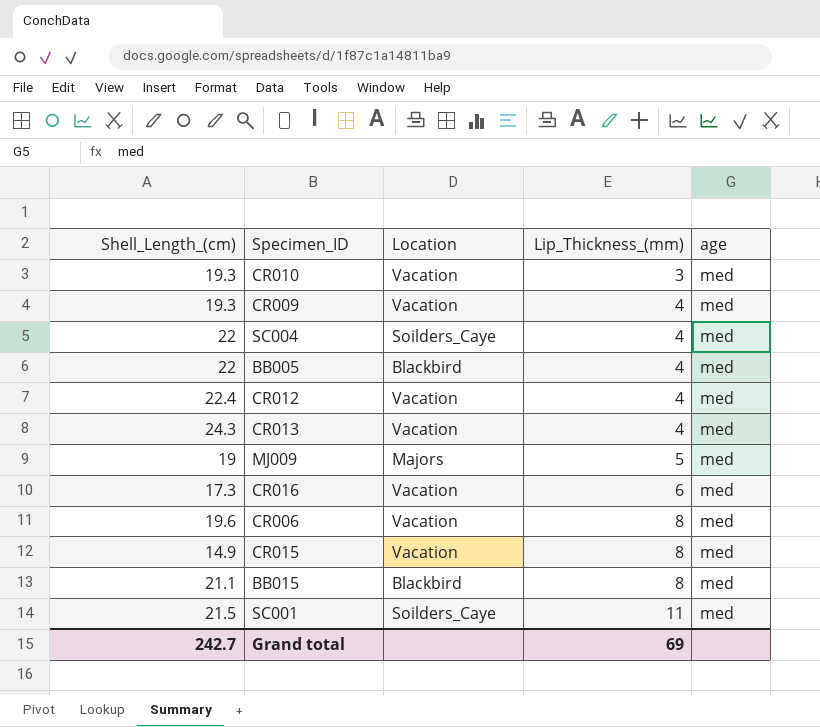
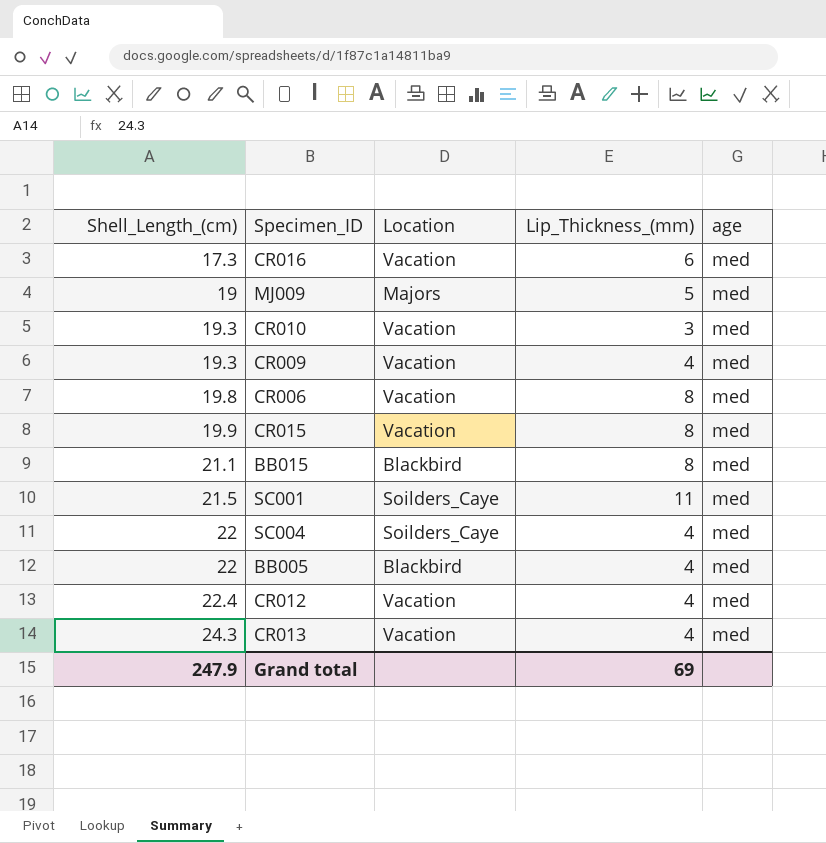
row order: Lip_Thickness_(mm) ascending -> Shell_Length_(cm) ascending
CR006 | Shell_Length_(cm): 19.6 -> 19.8
CR015 | Shell_Length_(cm): 14.9 -> 19.9
Grand total | Shell_Length_(cm): 242.7 -> 247.9

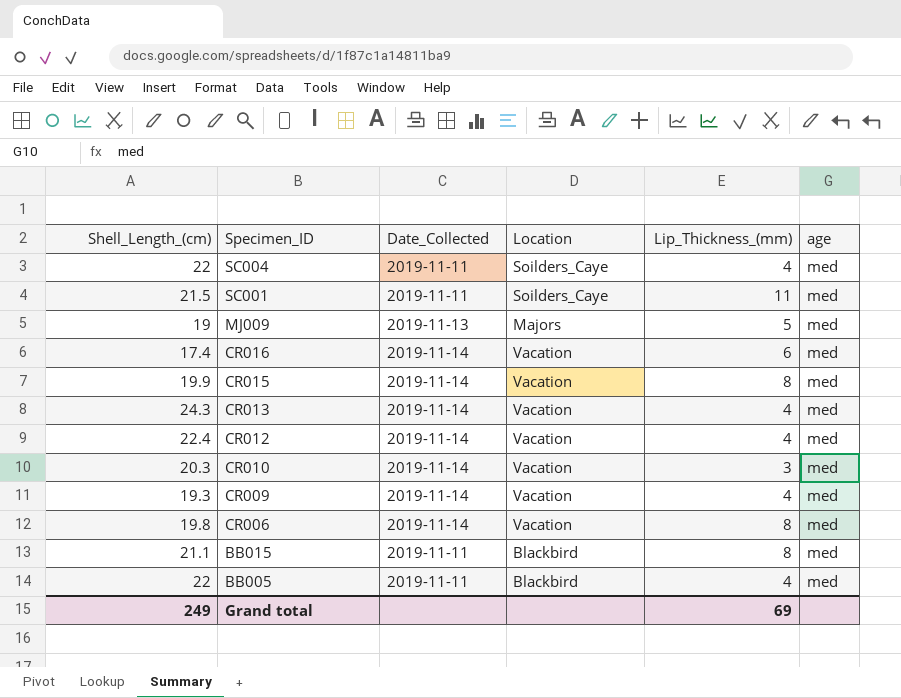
row order: Shell_Length_(cm) ascending -> Specimen_ID descending
column Date_Collected | position: none -> 3
CR016 | Shell_Length_(cm): 17.3 -> 17.4
CR010 | Shell_Length_(cm): 19.3 -> 20.3
Grand total | Shell_Length_(cm): 247.9 -> 249

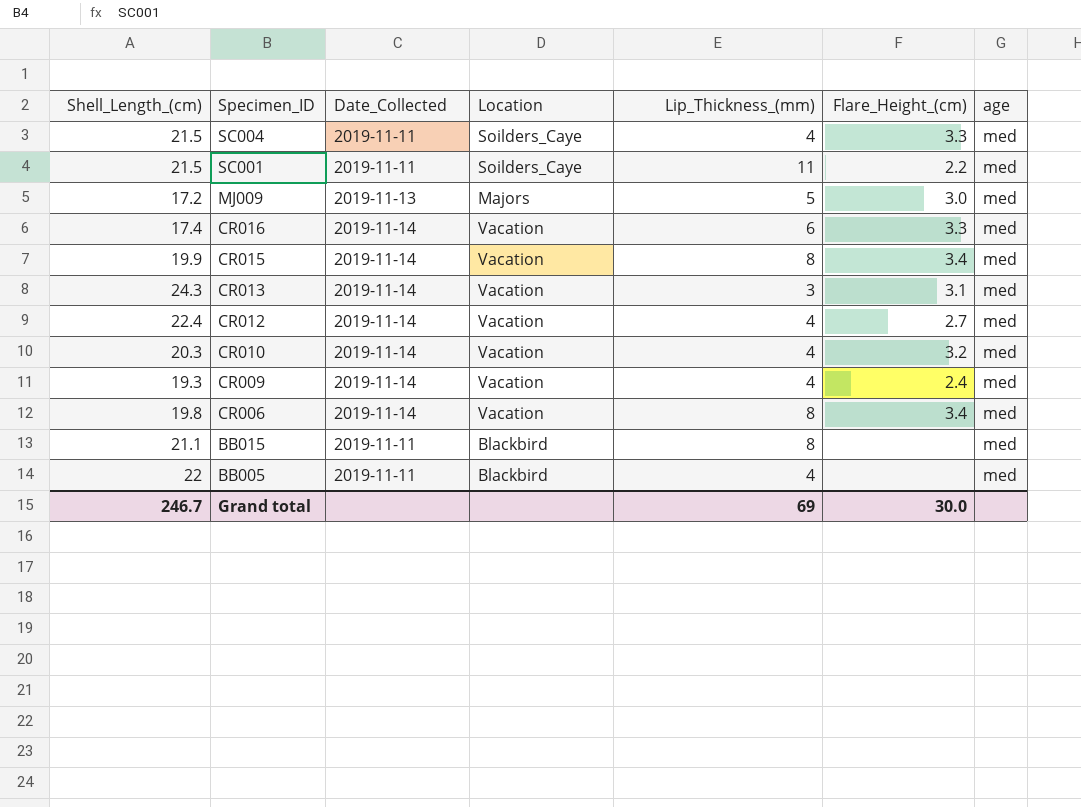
column Flare_Height_(cm) | position: none -> 6
SC004 | Shell_Length_(cm): 22 -> 21.5
MJ009 | Shell_Length_(cm): 19 -> 17.2
CR013 | Lip_Thickness_(mm): 4 -> 3
CR010 | Lip_Thickness_(mm): 3 -> 4
Grand total | Shell_Length_(cm): 249 -> 246.7

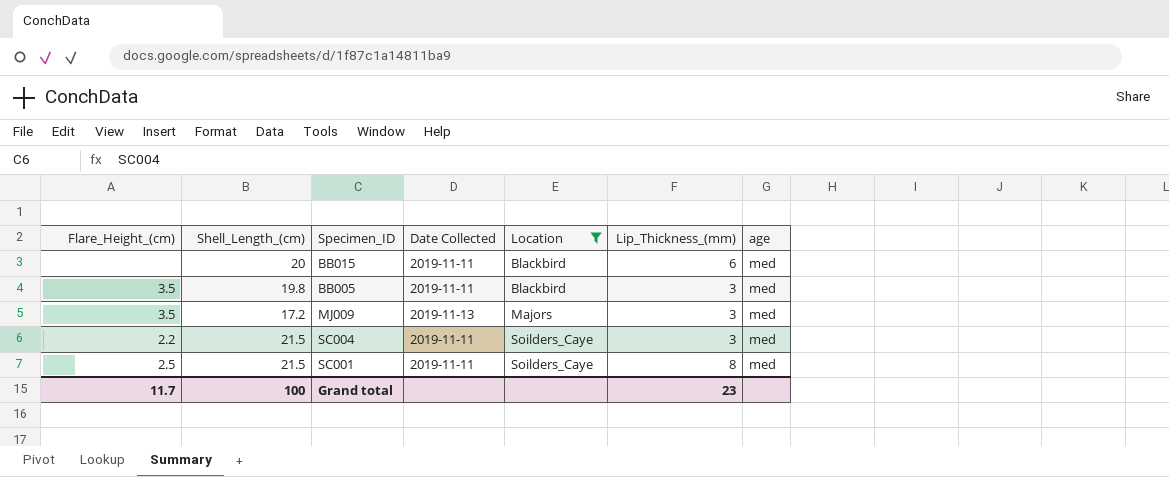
filter: none -> Location != Vacation
row order: Specimen_ID descending -> Location ascending
column Flare_Height_(cm) | position: 6 -> 1
column name: Date_Collected -> Date Collected
BB015 | Shell_Length_(cm): 21.1 -> 20
BB015 | Lip_Thickness_(mm): 8 -> 6
BB005 | Flare_Height_(cm): none -> 3.5
BB005 | Shell_Length_(cm): 22 -> 19.8
BB005 | Lip_Thickness_(mm): 4 -> 3
MJ009 | Flare_Height_(cm): 3.0 -> 3.5
MJ009 | Lip_Thickness_(mm): 5 -> 3
SC004 | Flare_Height_(cm): 3.3 -> 2.2
SC004 | Lip_Thickness_(mm): 4 -> 3
SC001 | Flare_Height_(cm): 2.2 -> 2.5
SC001 | Lip_Thickness_(mm): 11 -> 8
Grand total | Flare_Height_(cm): 30.0 -> 11.7
Grand total | Shell_Length_(cm): 246.7 -> 100
Grand total | Lip_Thickness_(mm): 69 -> 23

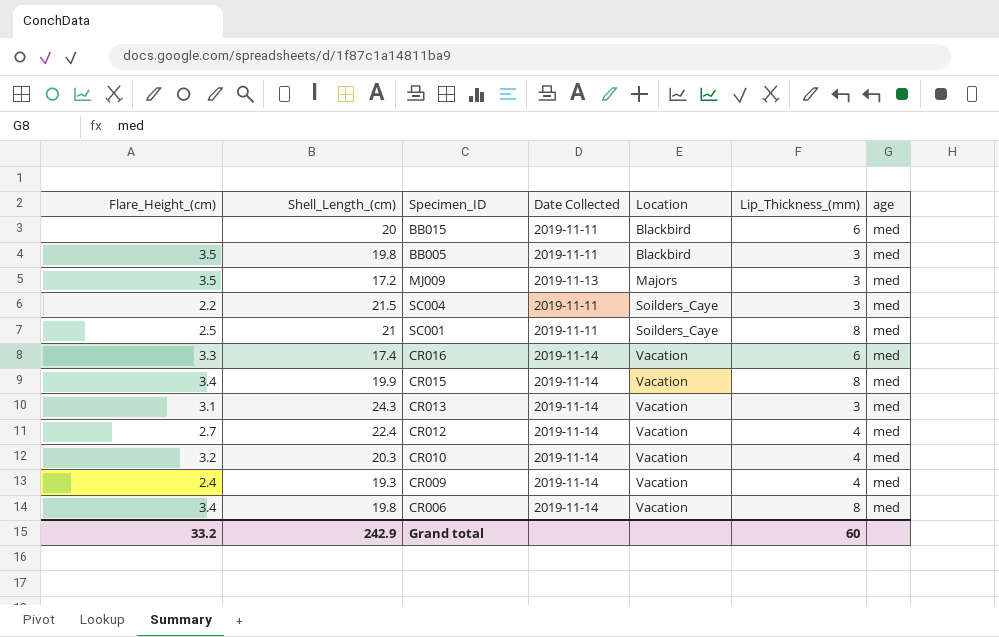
filter: Location != Vacation -> none
SC001 | Shell_Length_(cm): 21.5 -> 21
Grand total | Flare_Height_(cm): 11.7 -> 33.2
Grand total | Shell_Length_(cm): 100 -> 242.9
Grand total | Lip_Thickness_(mm): 23 -> 60

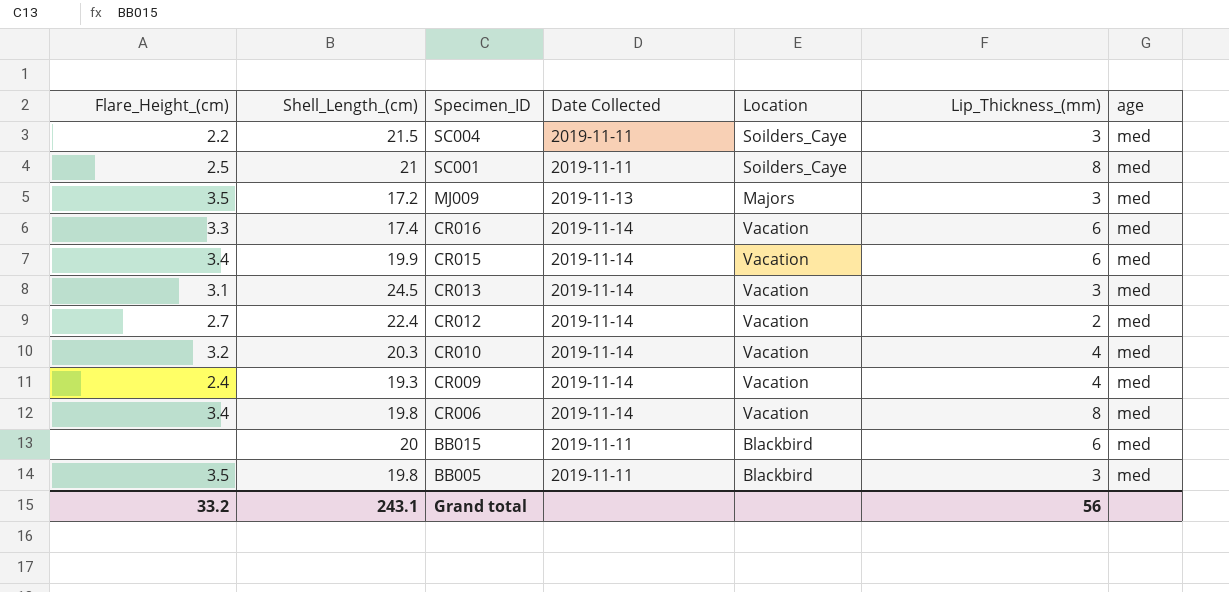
row order: Location ascending -> Specimen_ID descending
CR015 | Lip_Thickness_(mm): 8 -> 6
CR013 | Shell_Length_(cm): 24.3 -> 24.5
CR012 | Lip_Thickness_(mm): 4 -> 2
Grand total | Shell_Length_(cm): 242.9 -> 243.1
Grand total | Lip_Thickness_(mm): 60 -> 56

